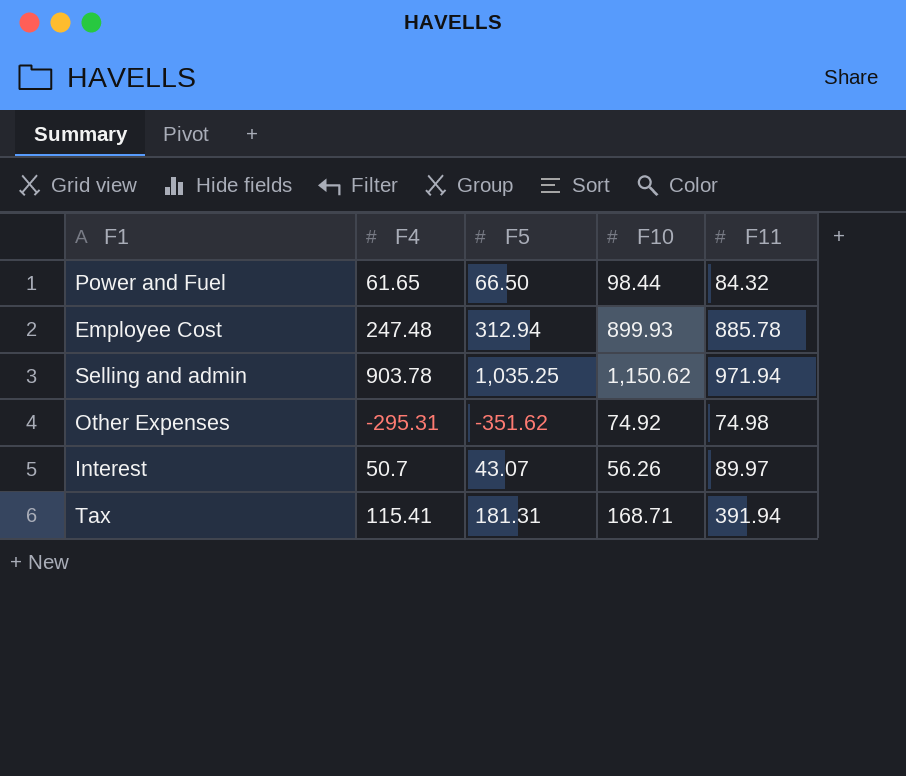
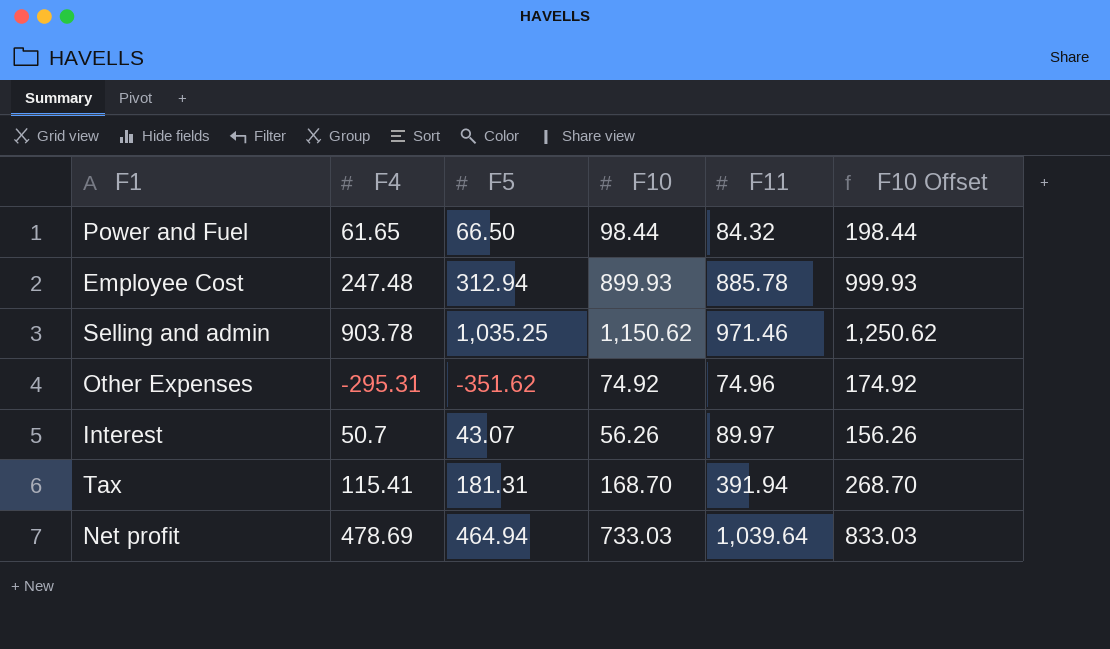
column F10 Offset | formula: none -> [F10] + 100
Selling and admin | F11: 971.94 -> 971.46
Other Expenses | F11: 74.98 -> 74.96
Tax | F10: 168.71 -> 168.70
row Net profit: none -> 478.69 | 464.94 | 733.03 | 1,039.64 | 833.03

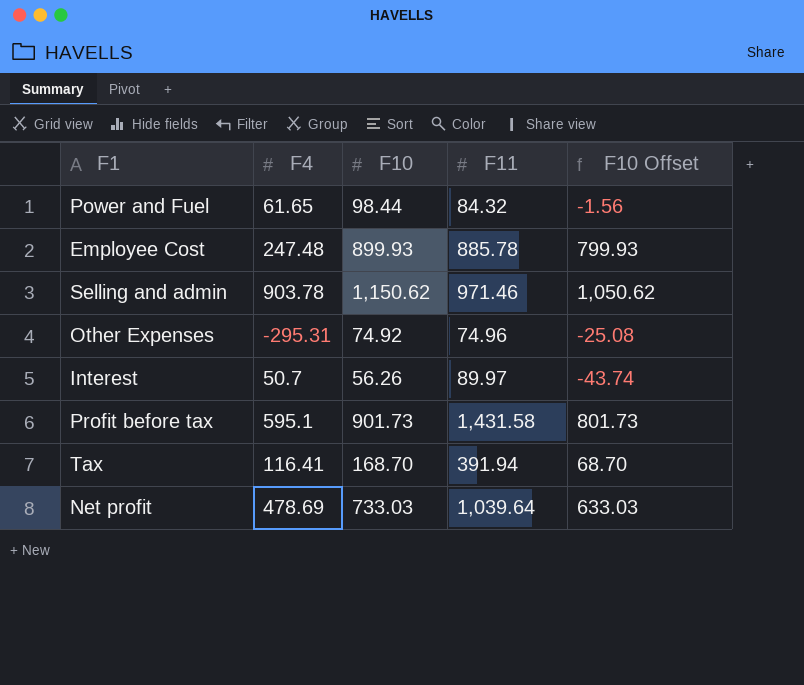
column F5 | position: 3 -> none
column F10 Offset | formula: [F10] + 100 -> [F10] - 100
row Profit before tax: none -> 595.1 | 901.73 | 1,431.58 | 801.73
Tax | F4: 115.41 -> 116.41

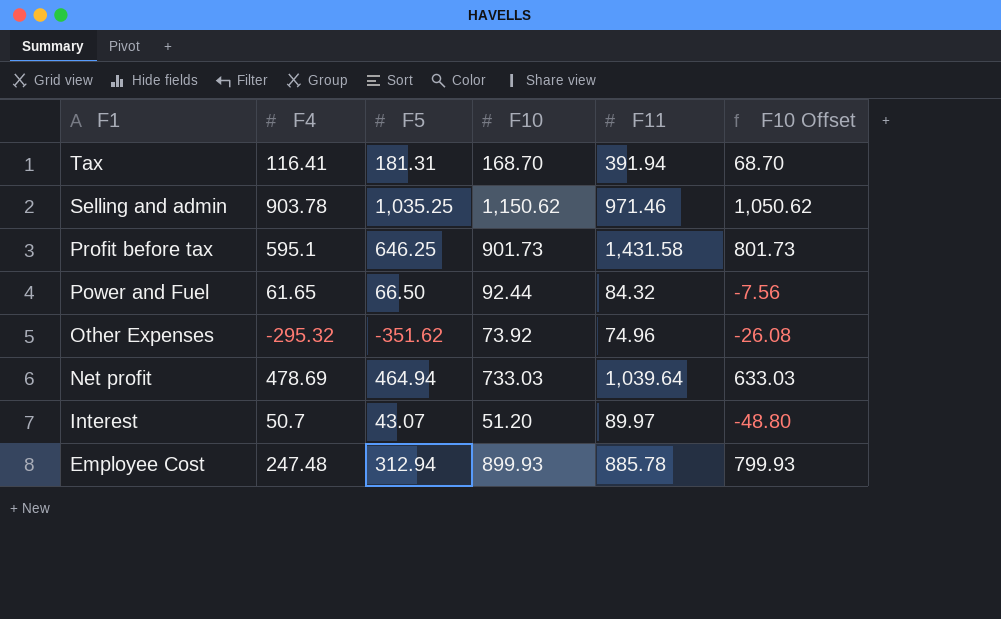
row order: none -> F1 descending
column F5 | position: none -> 3
Power and Fuel | F10: 98.44 -> 92.44
Power and Fuel | F10 Offset: -1.56 -> -7.56
Other Expenses | F4: -295.31 -> -295.32
Other Expenses | F10: 74.92 -> 73.92
Other Expenses | F10 Offset: -25.08 -> -26.08
Interest | F10: 56.26 -> 51.20
Interest | F10 Offset: -43.74 -> -48.80

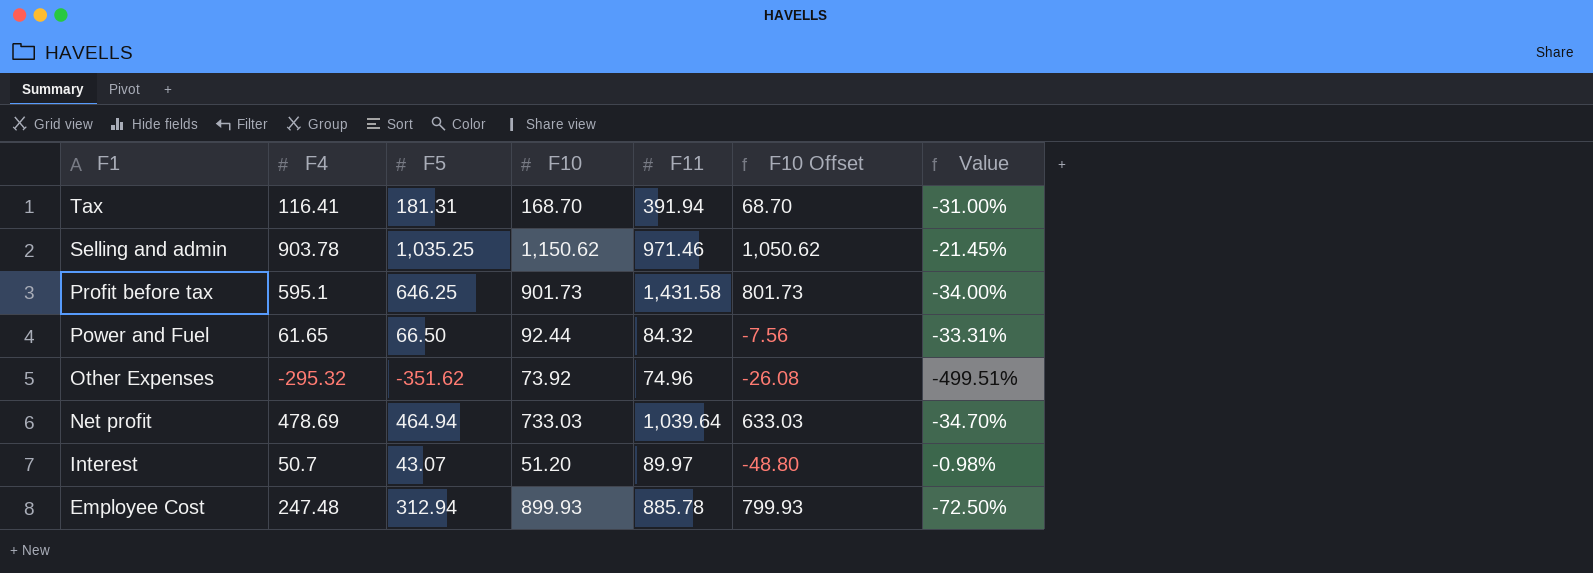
column Value | formula: none -> ([F4] - [F10]) / [F10]

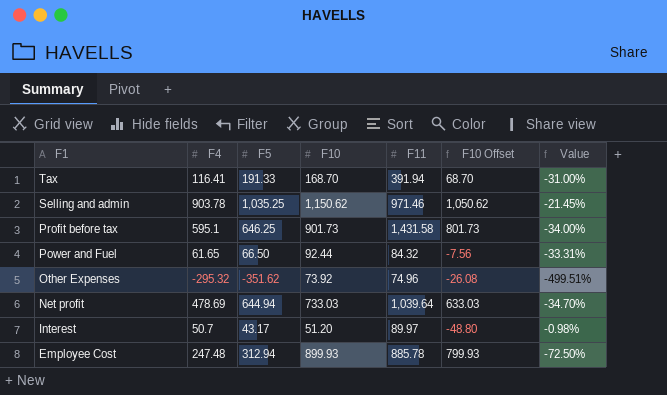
Tax | F5: 181.31 -> 191.33
Net profit | F5: 464.94 -> 644.94
Interest | F5: 43.07 -> 43.17

